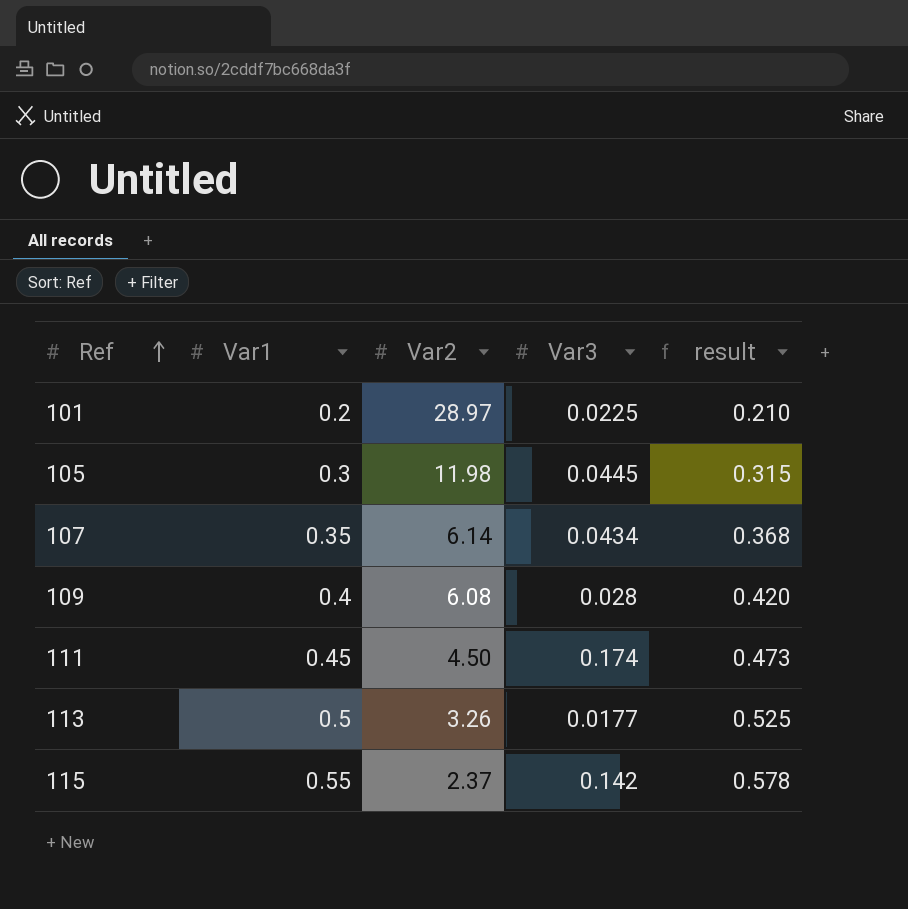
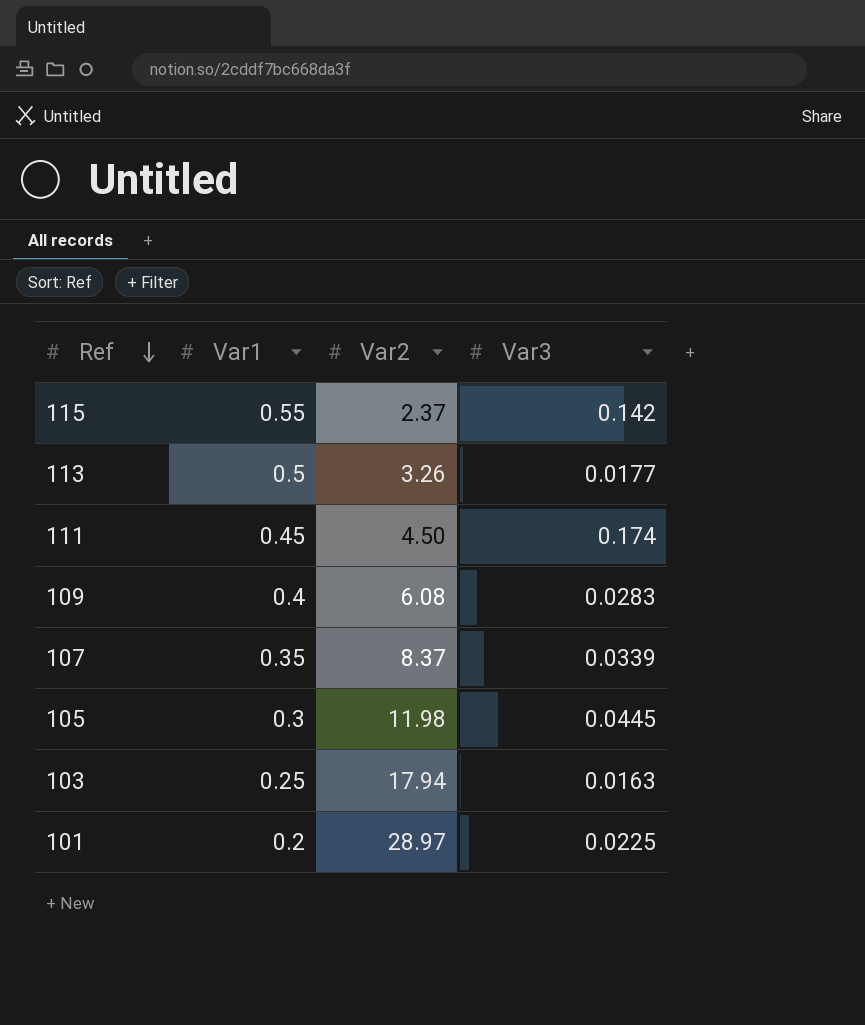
row order: Ref ascending -> Ref descending
column result | formula: [Var1] * 1.05 -> none
109 | Var3: 0.028 -> 0.0283
107 | Var2: 6.14 -> 8.37
107 | Var3: 0.0434 -> 0.0339
row 103: none -> 0.25 | 17.94 | 0.0163

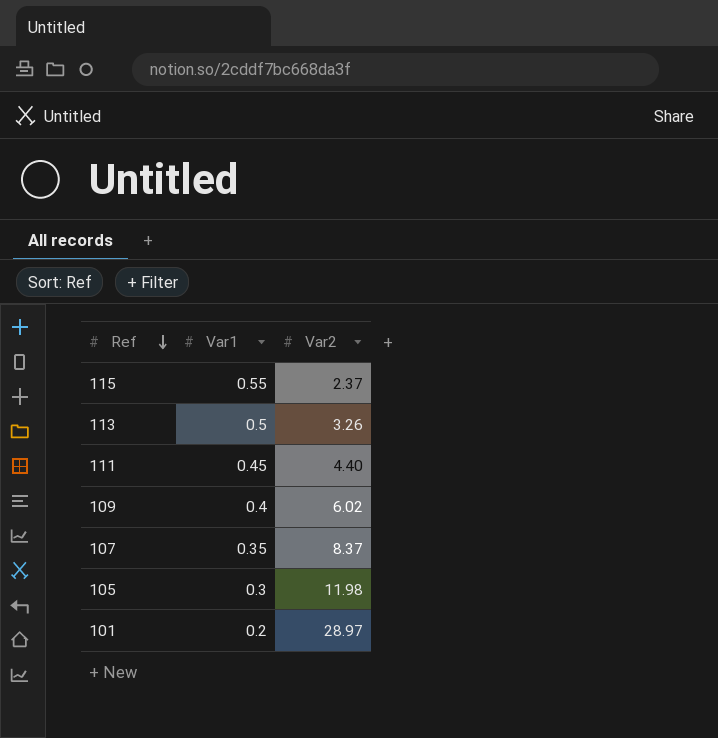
column Var3 | position: 4 -> none
row 103: 0.25 | 17.94 | 0.0163 -> none
111 | Var2: 4.50 -> 4.40
109 | Var2: 6.08 -> 6.02

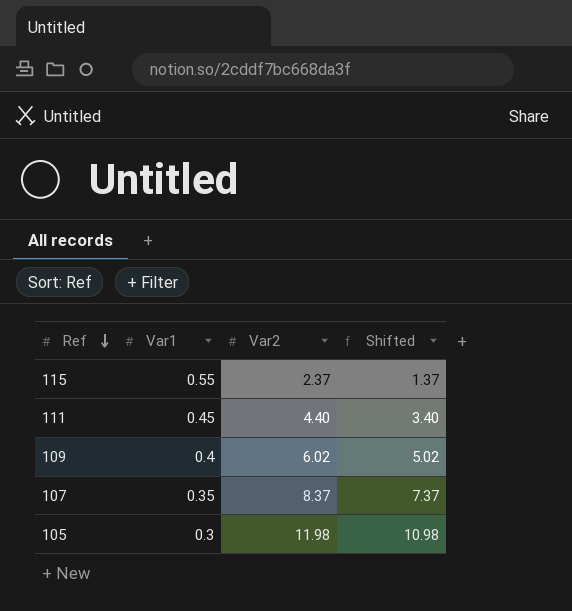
column Shifted | formula: none -> [Var2] - 1
row 113: 0.5 | 3.26 -> none
row 101: 0.2 | 28.97 -> none

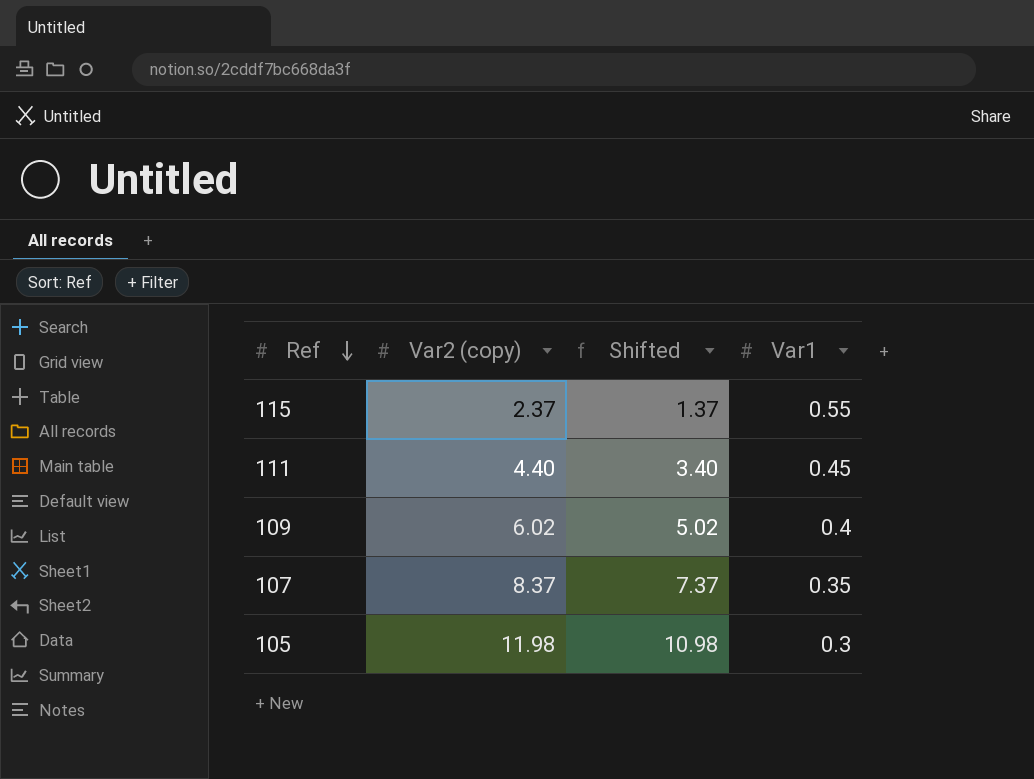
column name: Var2 -> Var2 (copy)
column Var1 | position: 2 -> 4

